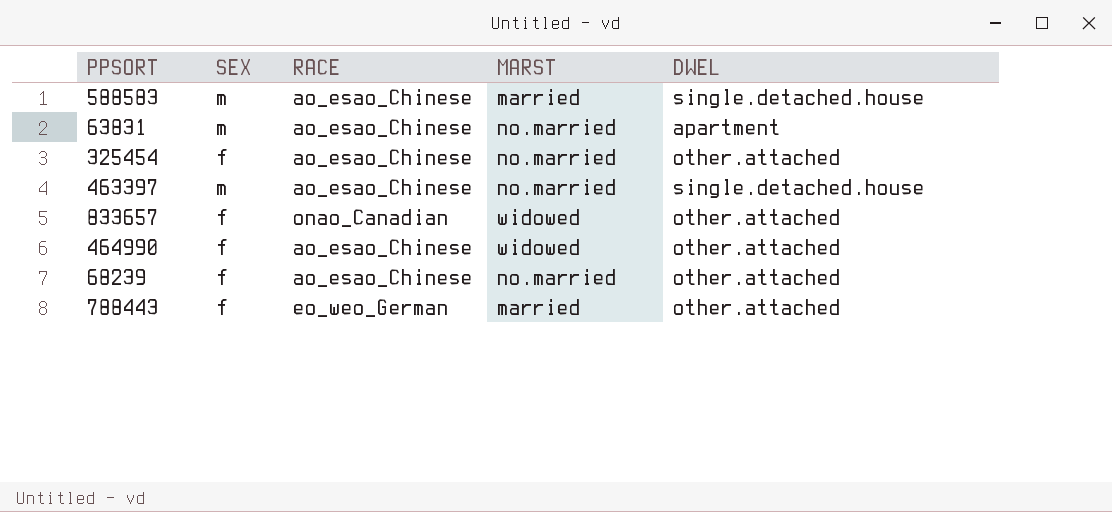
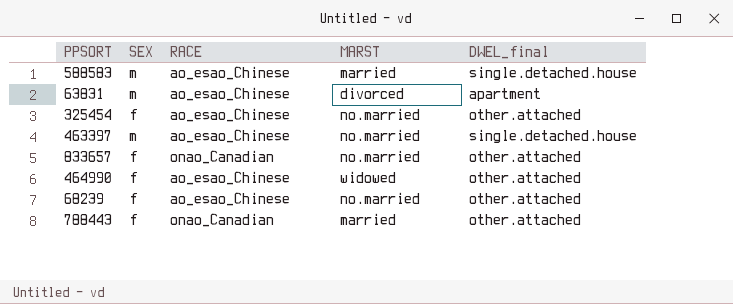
column name: DWEL -> DWEL_final
63831 | MARST: no.married -> divorced
833657 | MARST: widowed -> no.married
788443 | RACE: eo_weo_German -> onao_Canadian

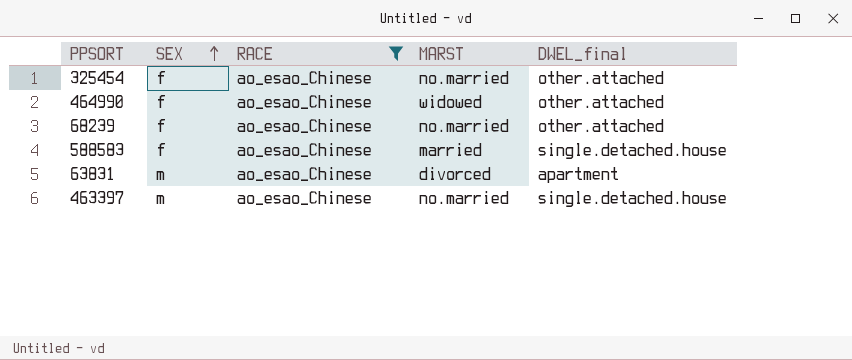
filter: none -> RACE = ao_esao_Chinese
row order: none -> SEX ascending
588583 | SEX: m -> f

